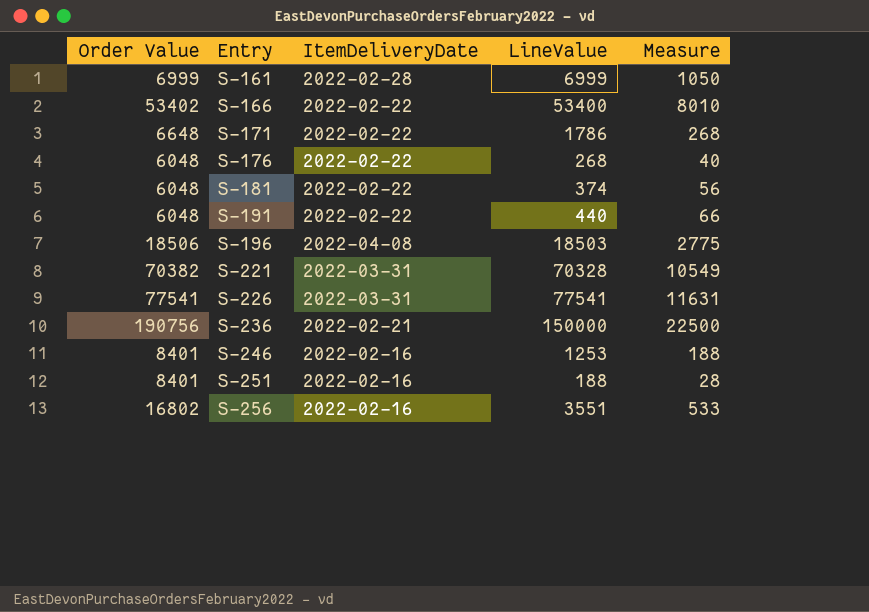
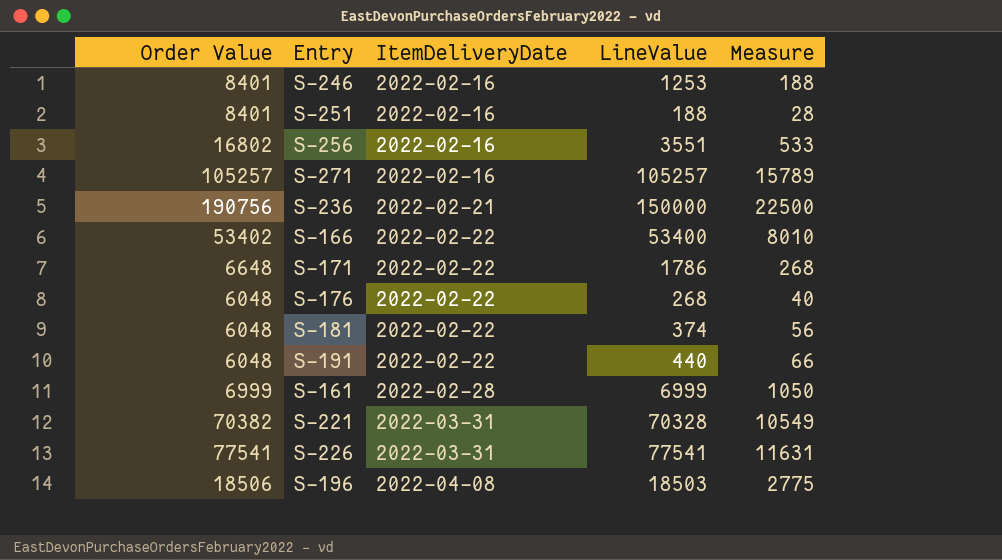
row order: Entry ascending -> ItemDeliveryDate ascending
row S-271: none -> 105257 | 2022-02-16 | 105257 | 15789

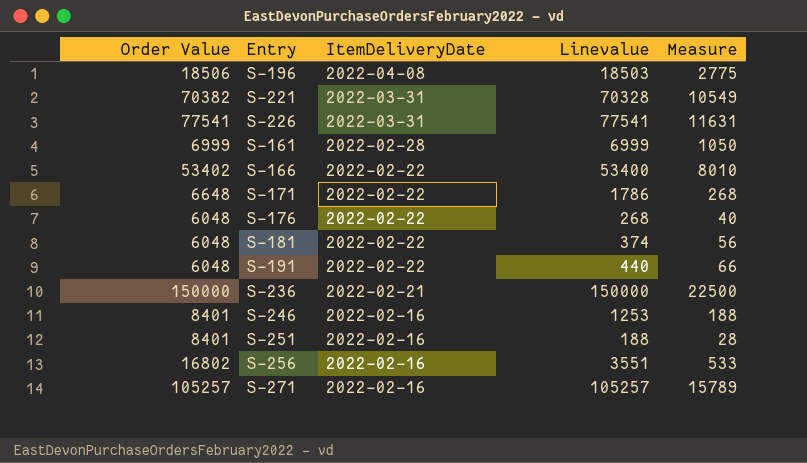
row order: ItemDeliveryDate ascending -> ItemDeliveryDate descending
column name: LineValue -> Linevalue
S-236 | Order Value: 190756 -> 150000

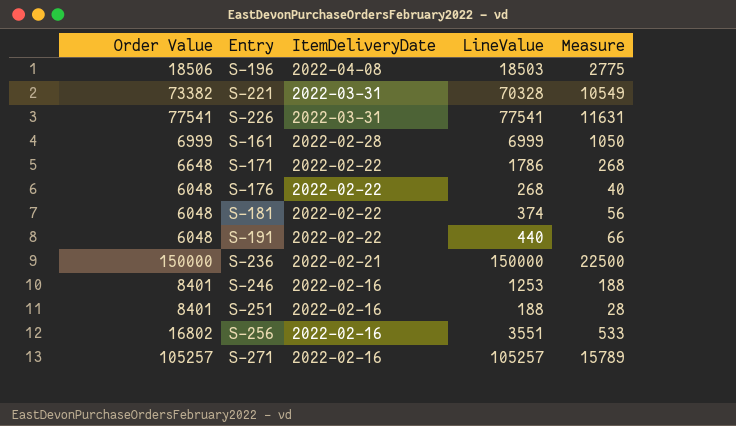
column name: Linevalue -> LineValue
row S-166: 53402 | 2022-02-22 | 53400 | 8010 -> none
S-221 | Order Value: 70382 -> 73382

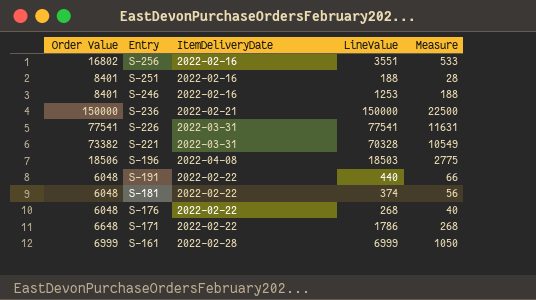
row order: ItemDeliveryDate descending -> Entry descending
row S-271: 105257 | 2022-02-16 | 105257 | 15789 -> none

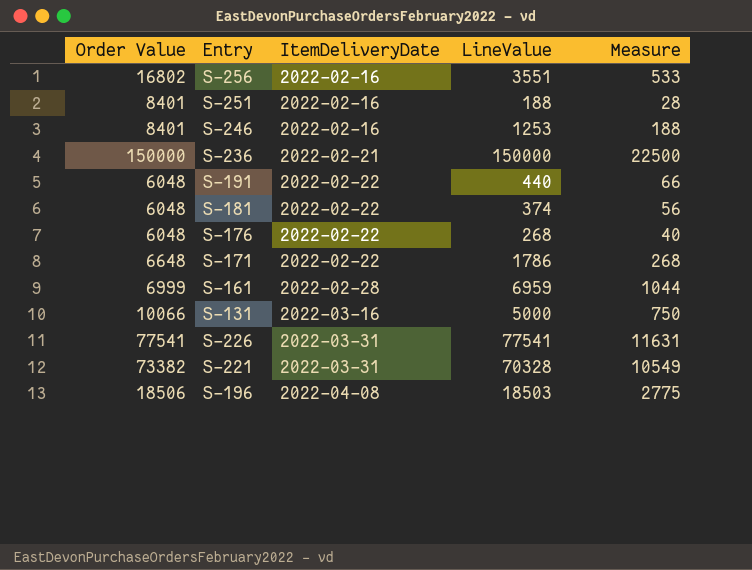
row order: Entry descending -> ItemDeliveryDate ascending
S-161 | LineValue: 6999 -> 6959
S-161 | Measure: 1050 -> 1044
row S-131: none -> 10066 | 2022-03-16 | 5000 | 750

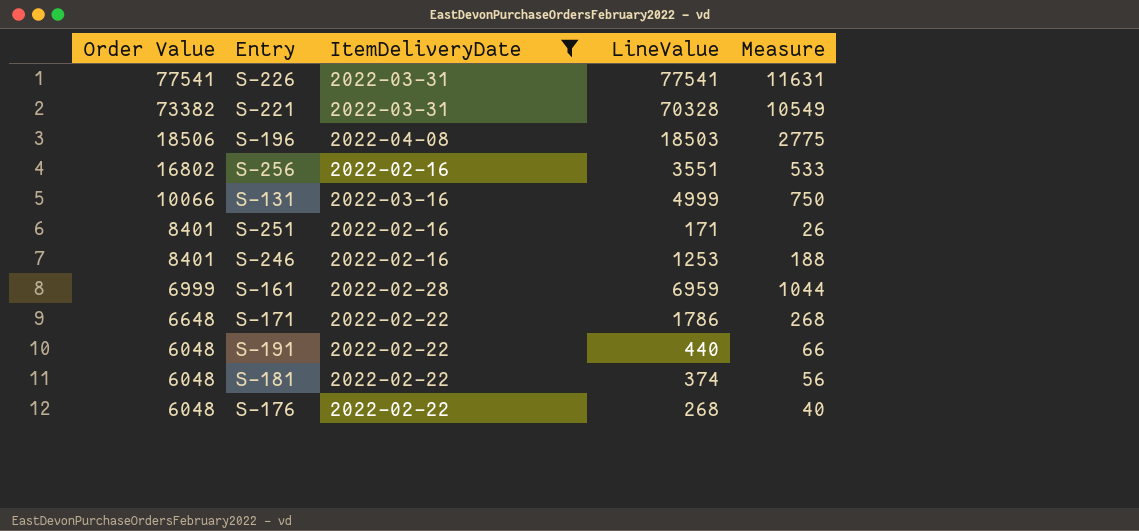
filter: none -> ItemDeliveryDate != 2022-02-21
row order: ItemDeliveryDate ascending -> Order Value descending
S-131 | LineValue: 5000 -> 4999
S-251 | LineValue: 188 -> 171
S-251 | Measure: 28 -> 26

